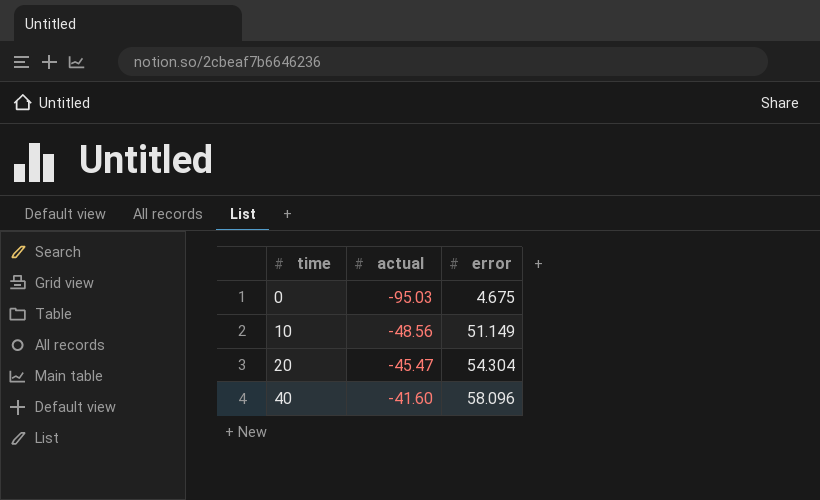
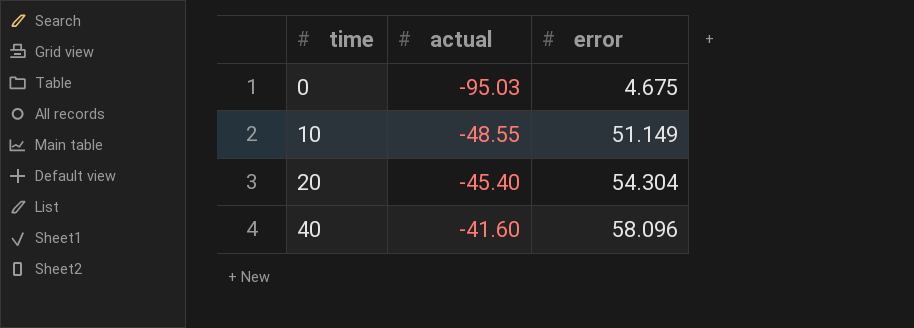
10 | actual: -48.56 -> -48.55
20 | actual: -45.47 -> -45.40

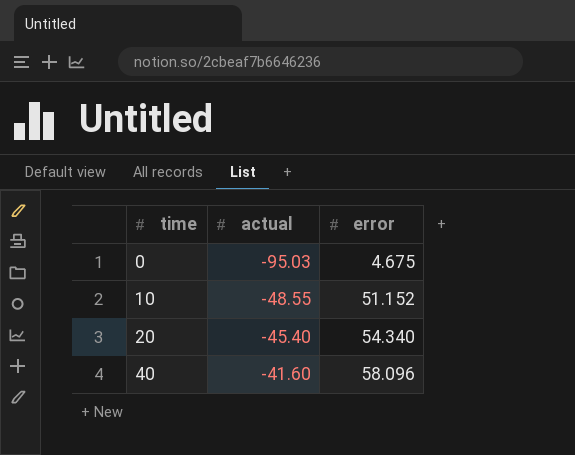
10 | error: 51.149 -> 51.152
20 | error: 54.304 -> 54.340

